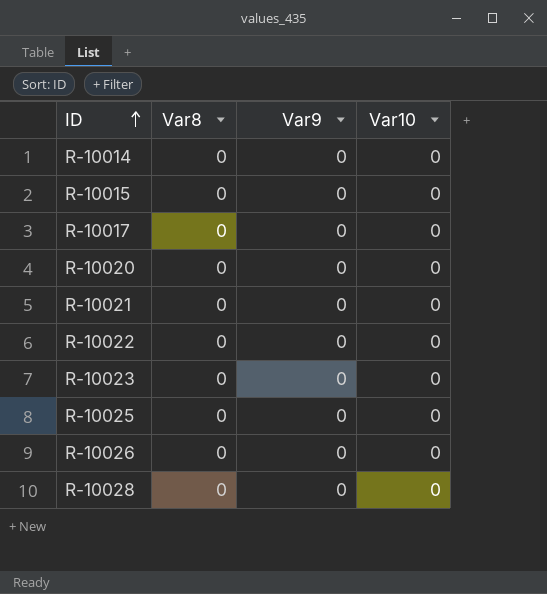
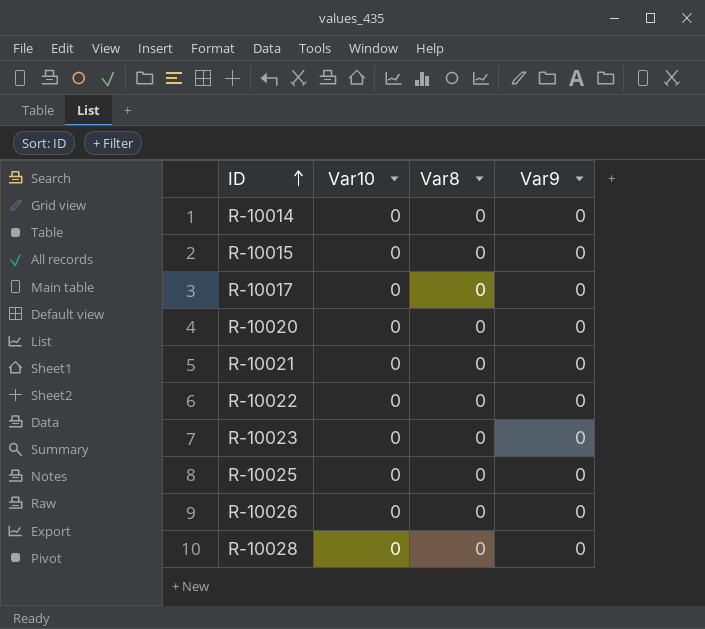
column Var10 | position: 4 -> 2

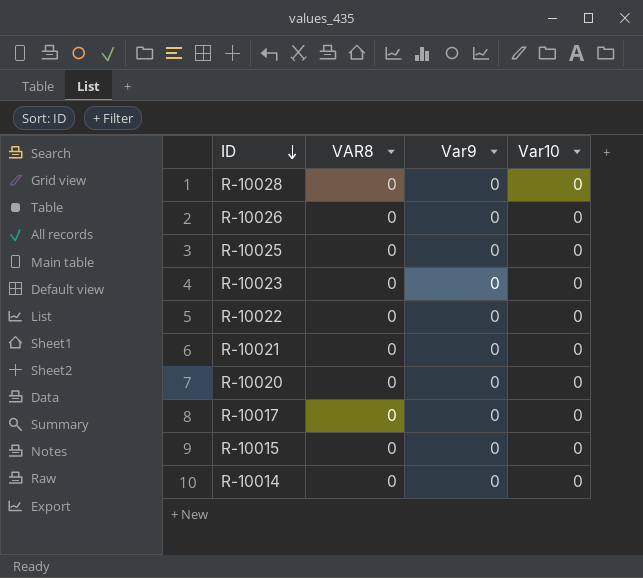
row order: ID ascending -> ID descending
column name: Var8 -> VAR8
column Var10 | position: 2 -> 4

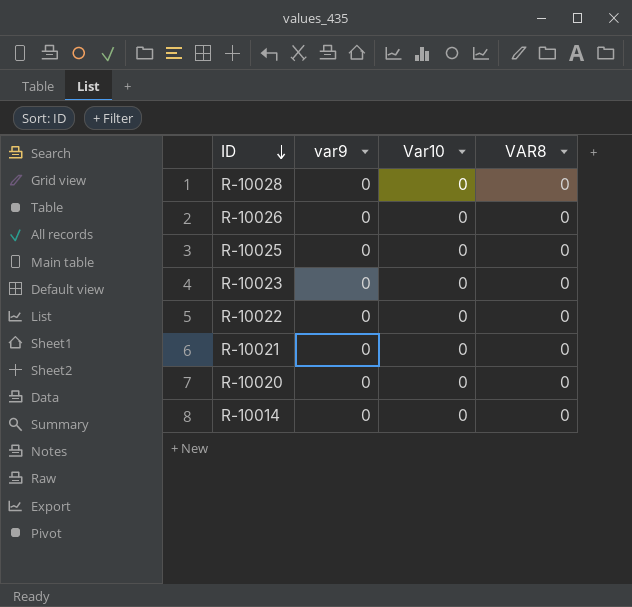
column name: Var9 -> var9
column VAR8 | position: 2 -> 4
row R-10017: 0 | 0 | 0 -> none
row R-10015: 0 | 0 | 0 -> none

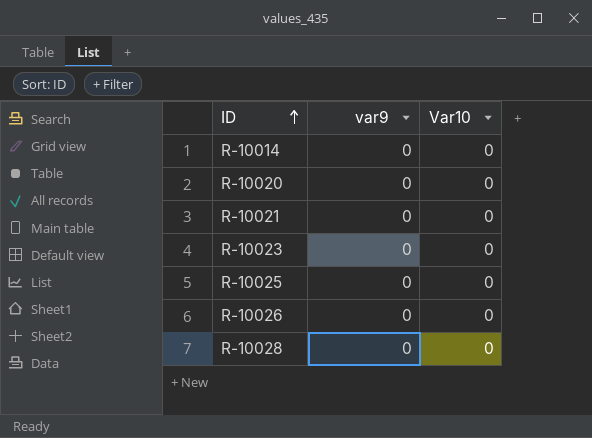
row order: ID descending -> ID ascending
column VAR8 | position: 4 -> none
row R-10022: 0 | 0 | 0 -> none

